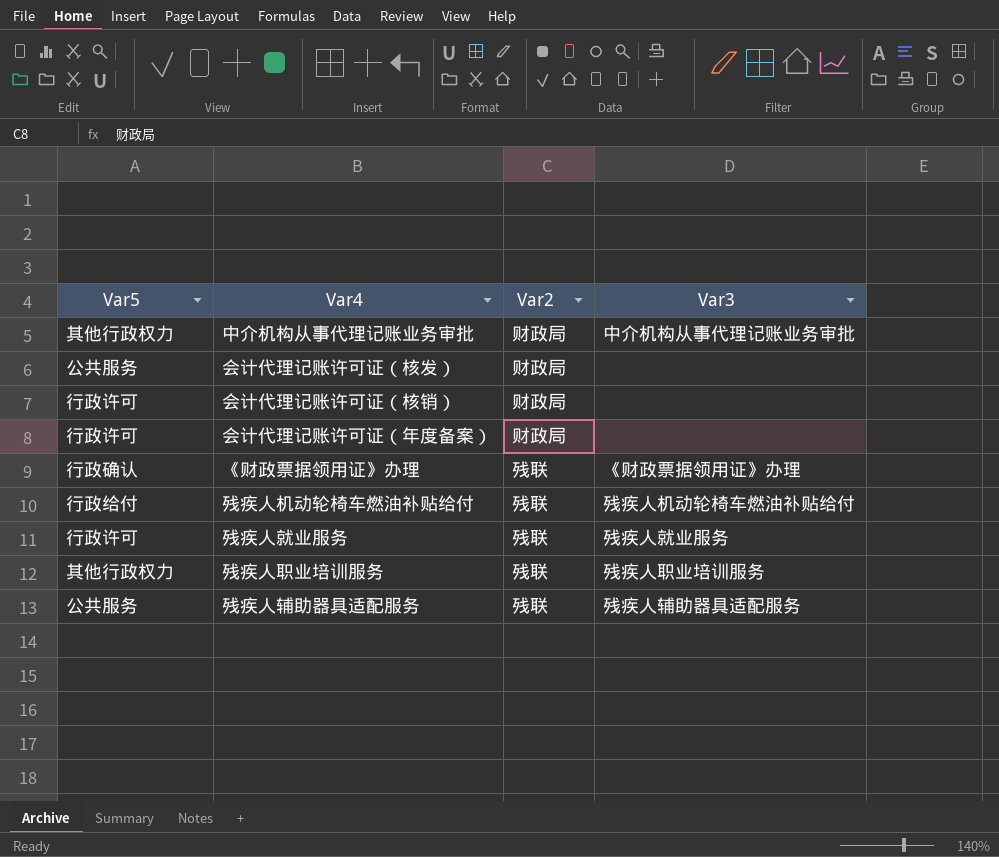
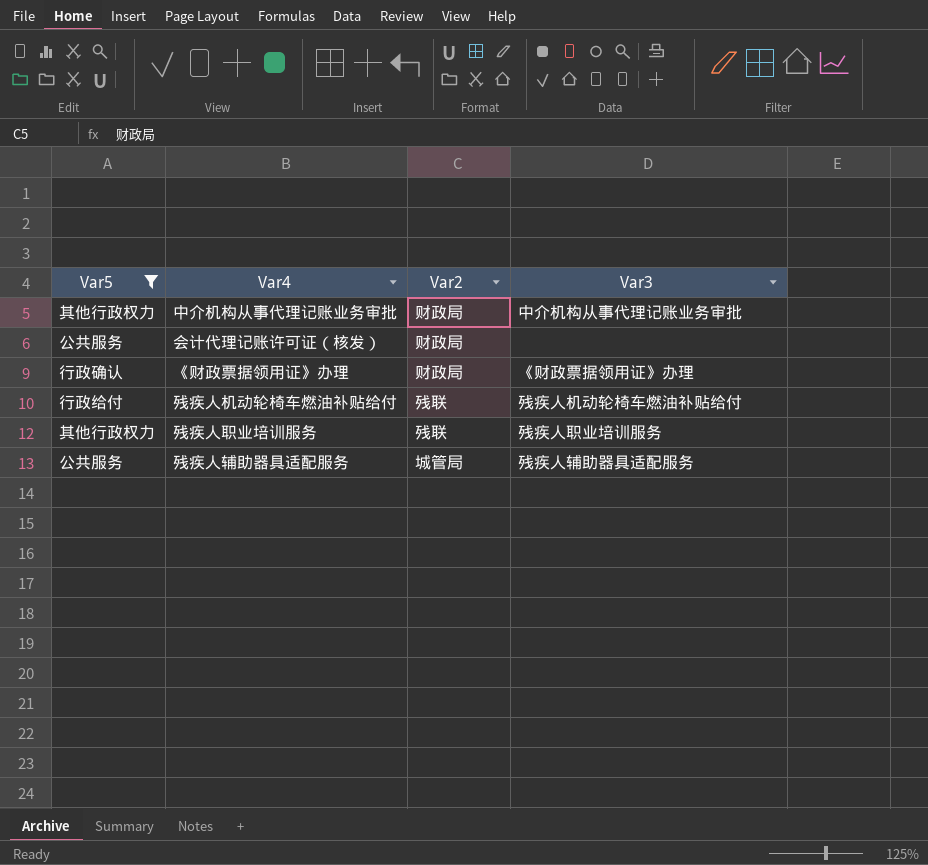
filter: none -> Var5 != 行政许可
《财政票据领用证》办理 | Var2: 残联 -> 财政局
残疾人辅助器具适配服务 | Var2: 残联 -> 城管局

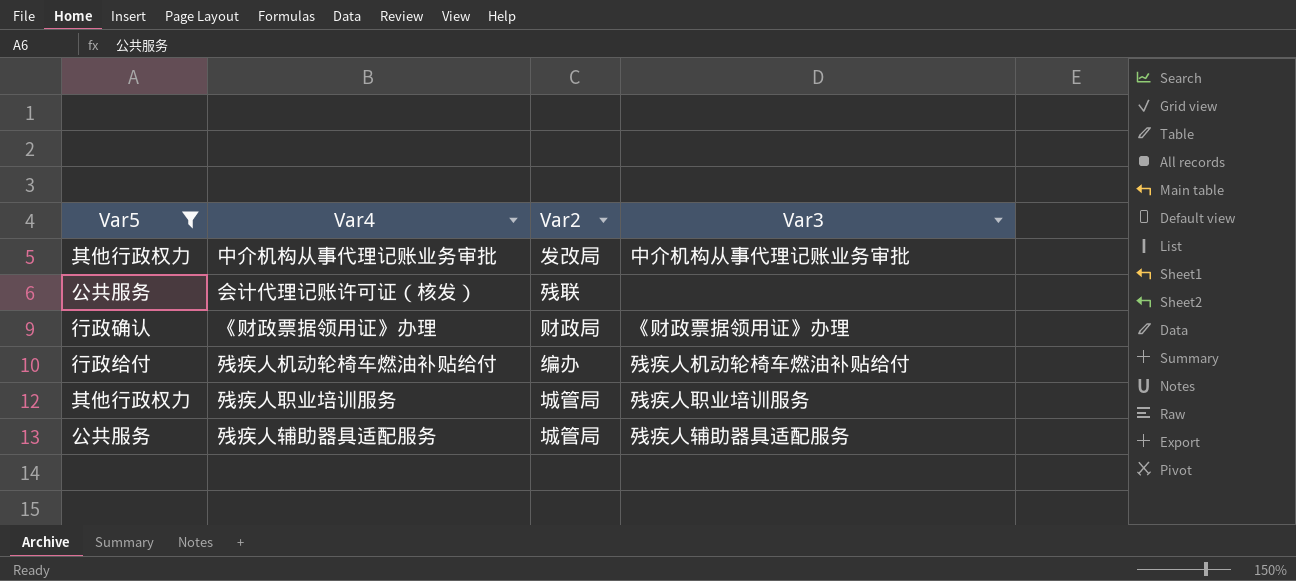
中介机构从事代理记账业务审批 | Var2: 财政局 -> 发改局
会计代理记账许可证（核发） | Var2: 财政局 -> 残联
残疾人机动轮椅车燃油补贴给付 | Var2: 残联 -> 编办
残疾人职业培训服务 | Var2: 残联 -> 城管局

